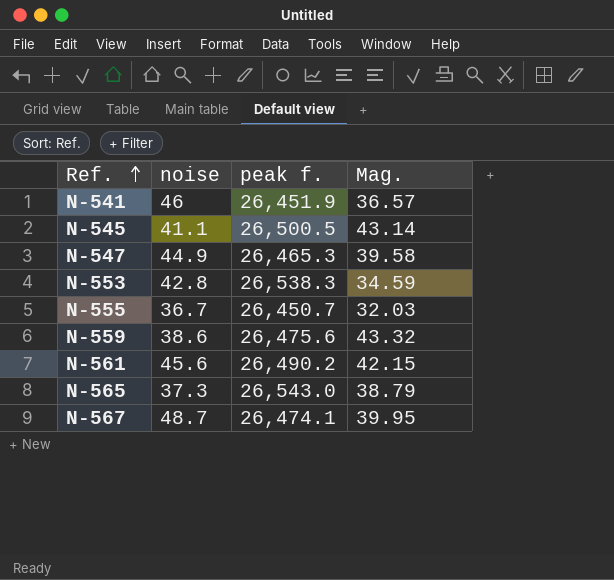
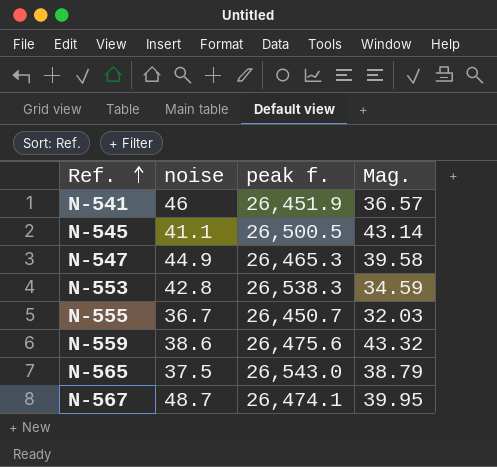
row N-561: 45.6 | 26,490.2 | 42.15 -> none
N-565 | noise: 37.3 -> 37.5

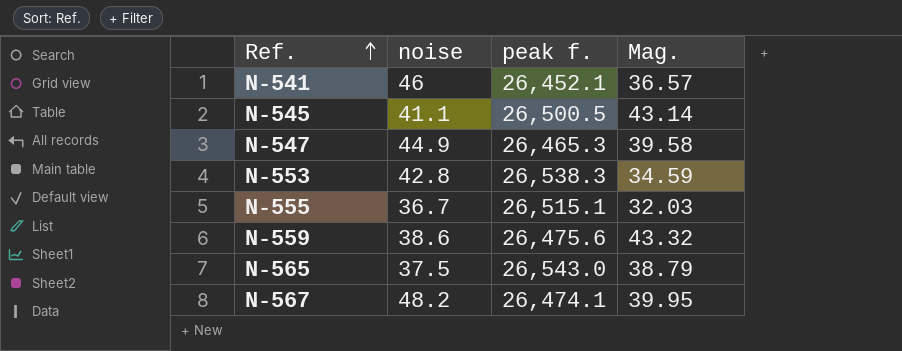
N-541 | peak f.: 26,451.9 -> 26,452.1
N-555 | peak f.: 26,450.7 -> 26,515.1
N-567 | noise: 48.7 -> 48.2

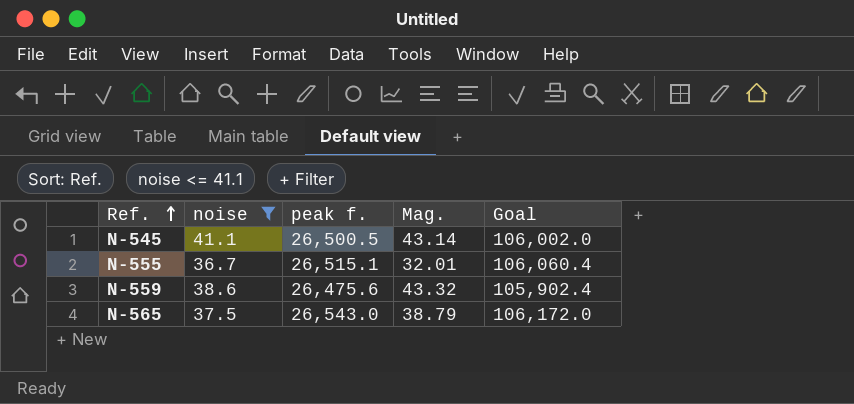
filter: none -> noise <= 41.1
column Goal | formula: none -> [peak f.] * 4
N-555 | Mag.: 32.03 -> 32.01

